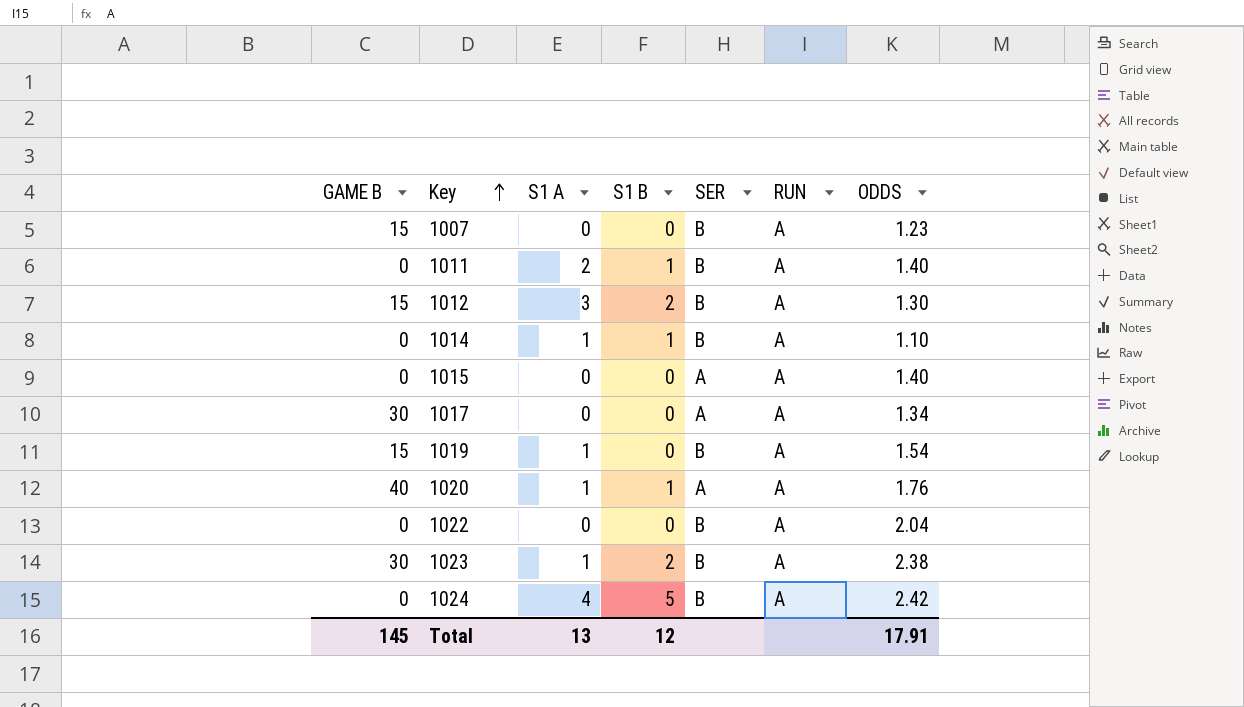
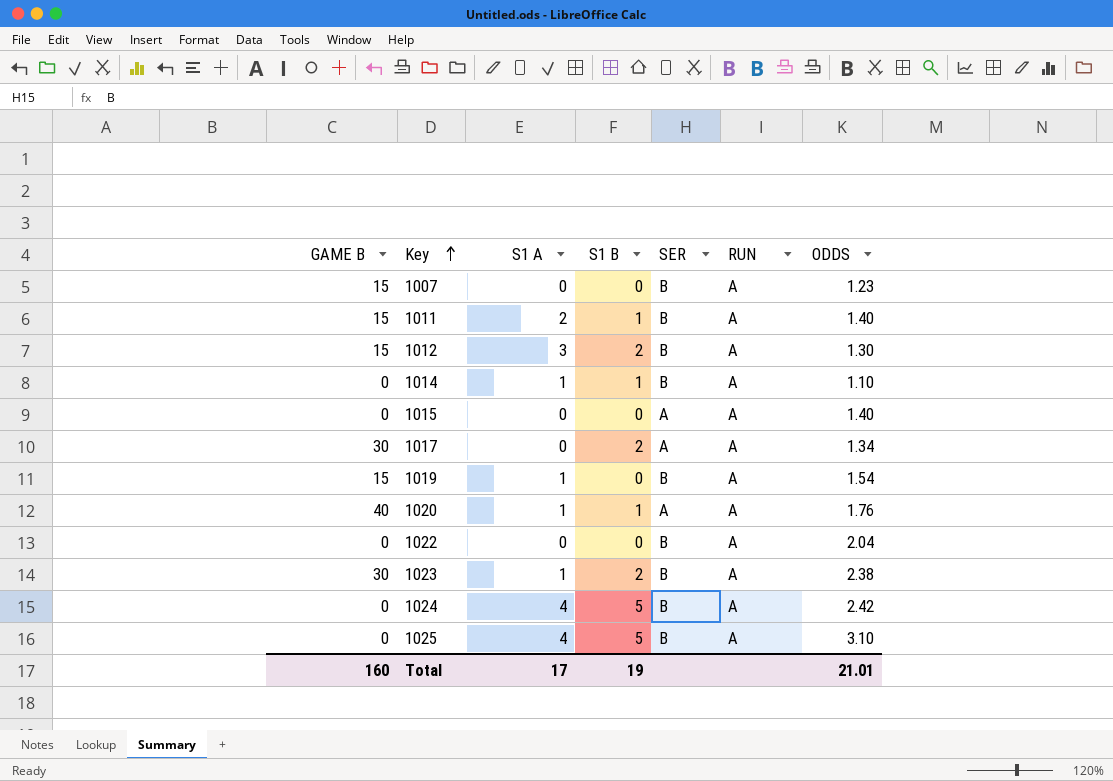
1011 | GAME B: 0 -> 15
1017 | S1 B: 0 -> 2
row 1025: none -> 0 | 4 | 5 | B | A | 3.10
Total | GAME B: 145 -> 160
Total | S1 A: 13 -> 17
Total | S1 B: 12 -> 19
Total | ODDS: 17.91 -> 21.01

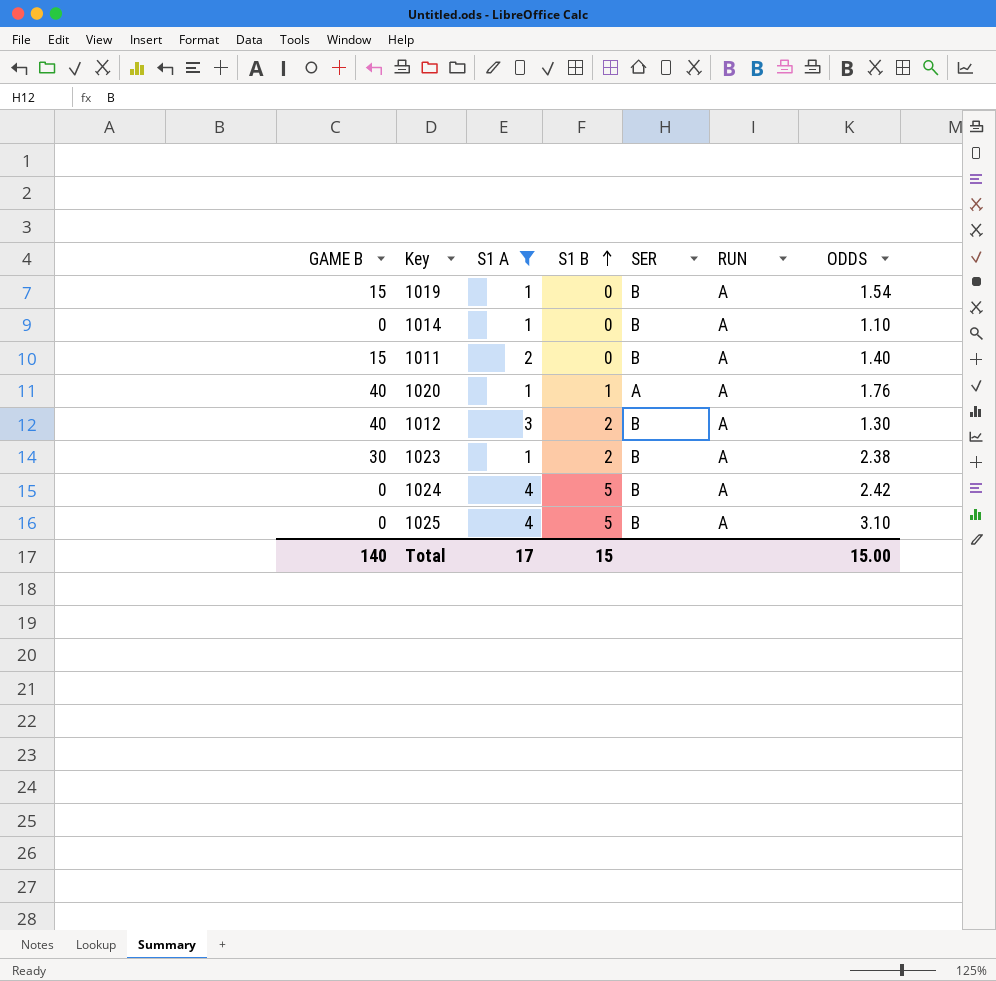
filter: none -> S1 A != 0
row order: Key ascending -> S1 B ascending
1014 | S1 B: 1 -> 0
1011 | S1 B: 1 -> 0
1012 | GAME B: 15 -> 40
Total | GAME B: 160 -> 140
Total | S1 B: 19 -> 15
Total | ODDS: 21.01 -> 15.00

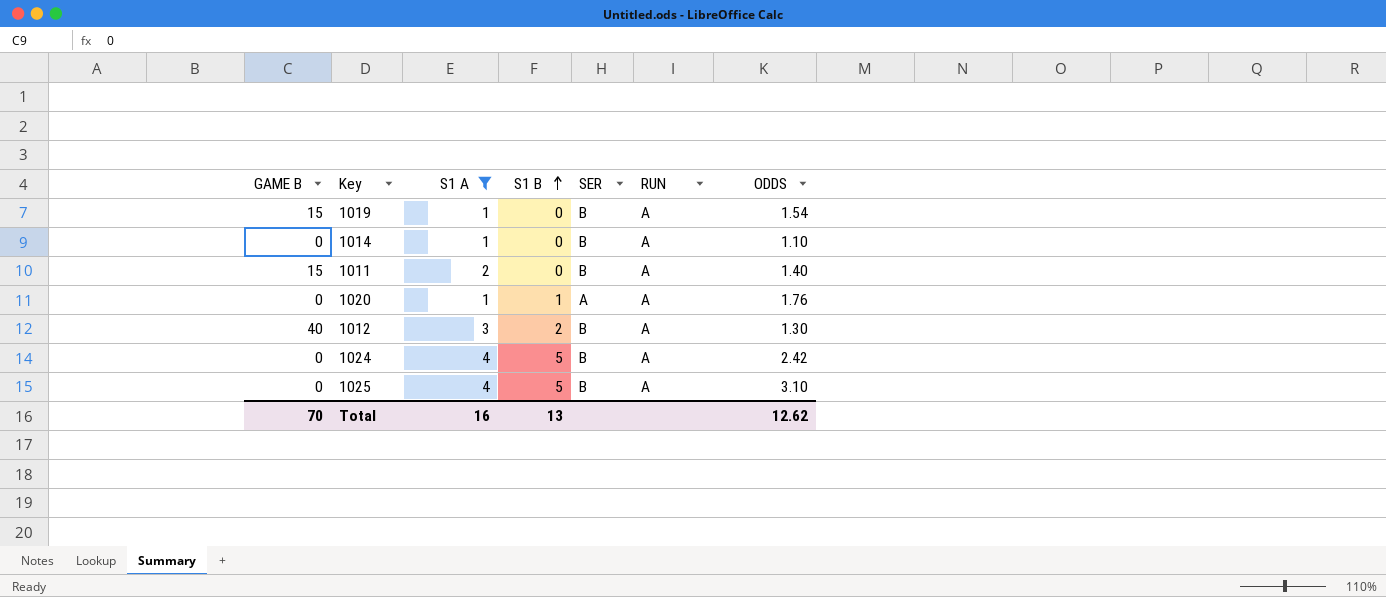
row 1023: 30 | 1 | 2 | B | A | 2.38 -> none
1020 | GAME B: 40 -> 0
Total | GAME B: 140 -> 70
Total | S1 A: 17 -> 16
Total | S1 B: 15 -> 13
Total | ODDS: 15.00 -> 12.62

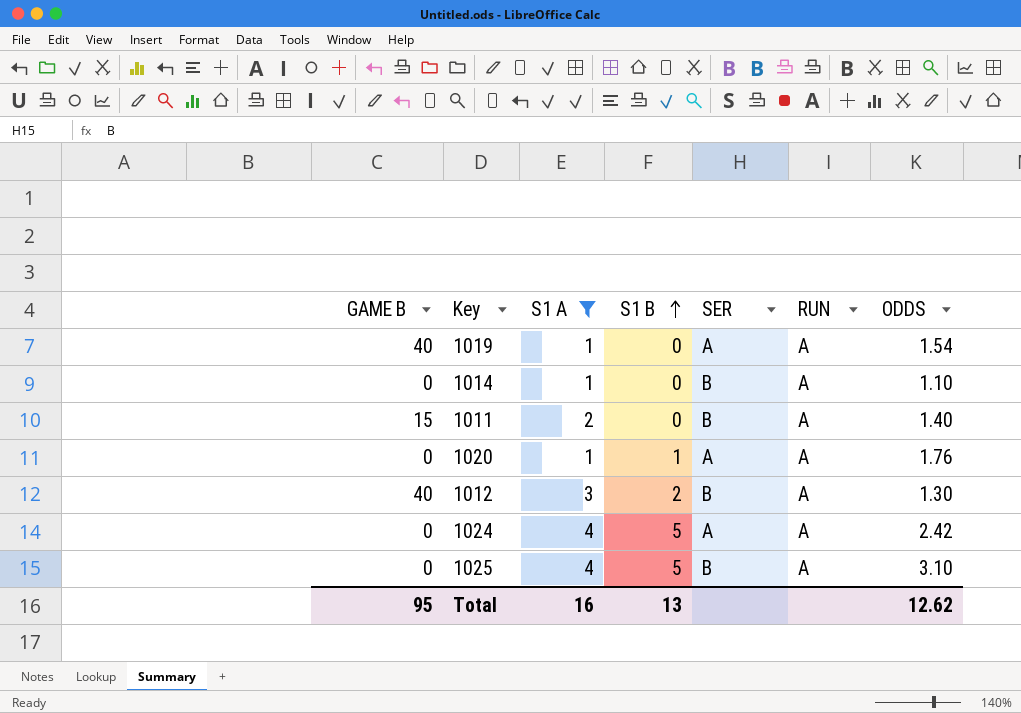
1019 | GAME B: 15 -> 40
1019 | SER: B -> A
1024 | SER: B -> A
Total | GAME B: 70 -> 95

